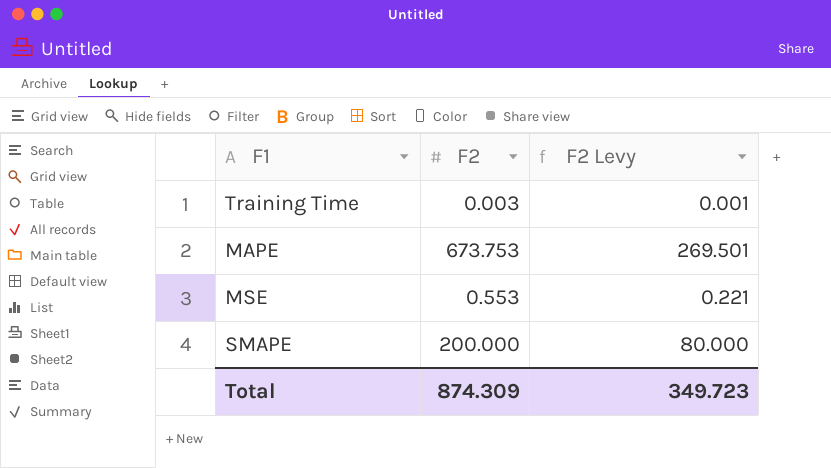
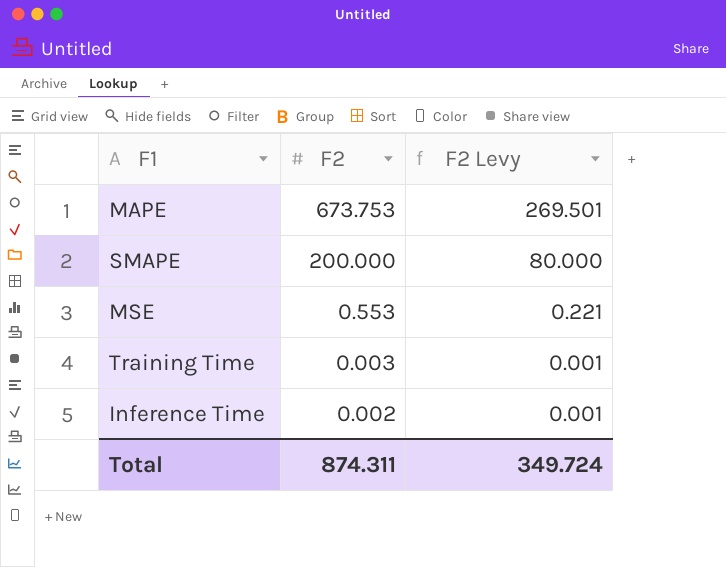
row order: none -> F2 descending
row Inference Time: none -> 0.002 | 0.001
Total | F2: 874.309 -> 874.311
Total | F2 Levy: 349.723 -> 349.724

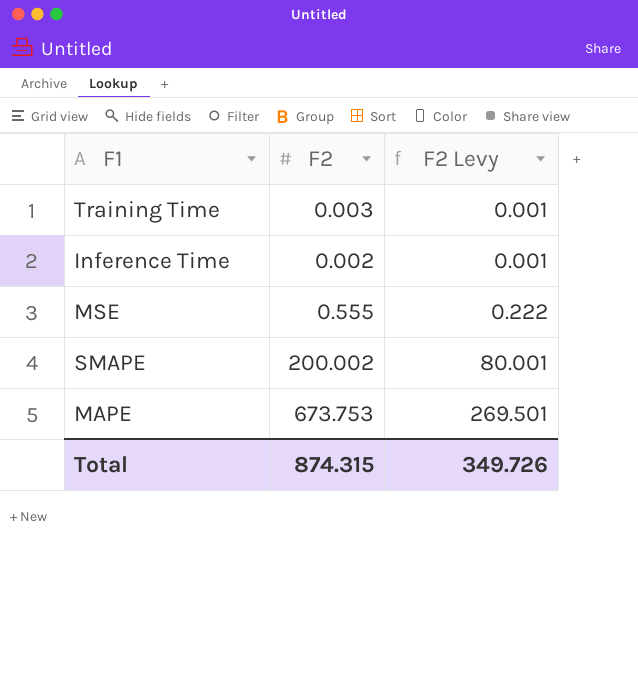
row order: F2 descending -> F2 Levy ascending
MSE | F2: 0.553 -> 0.555
MSE | F2 Levy: 0.221 -> 0.222
SMAPE | F2: 200.000 -> 200.002
SMAPE | F2 Levy: 80.000 -> 80.001
Total | F2: 874.311 -> 874.315
Total | F2 Levy: 349.724 -> 349.726

